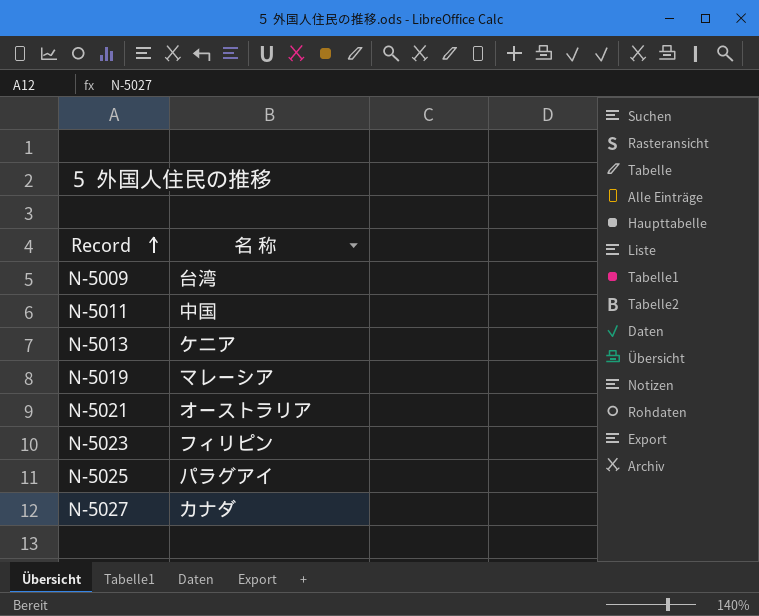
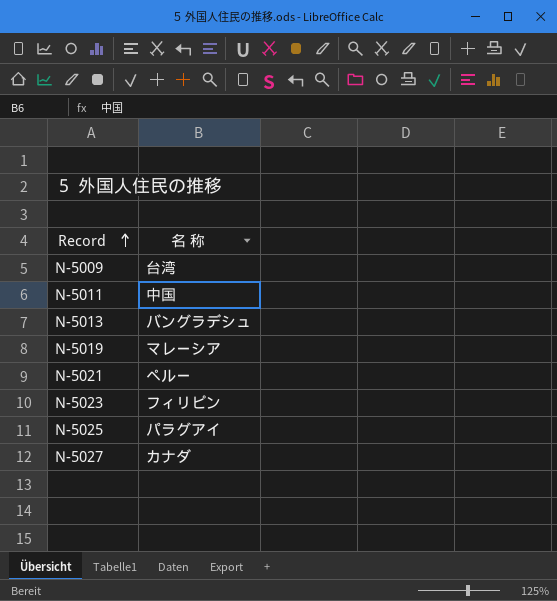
N-5013 | 名 称: ケニア -> バングラデシュ
N-5021 | 名 称: オーストラリア -> ペルー

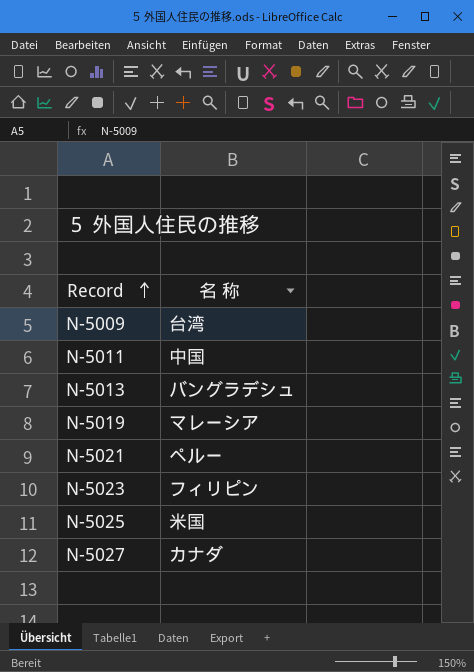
N-5025 | 名 称: パラグアイ -> 米国

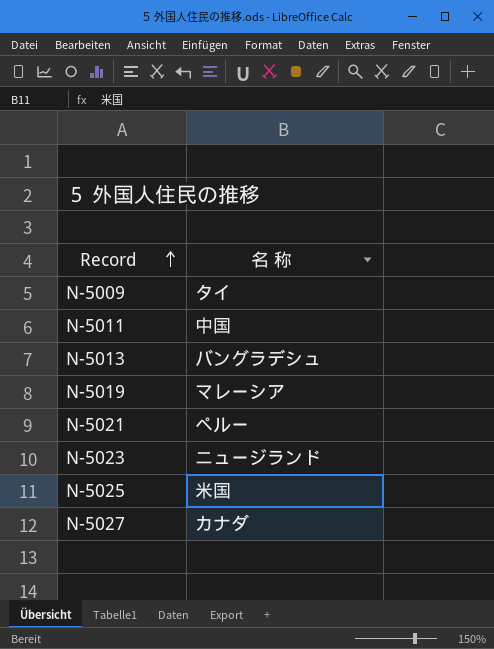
N-5009 | 名 称: 台湾 -> タイ
N-5023 | 名 称: フィリピン -> ニュージランド

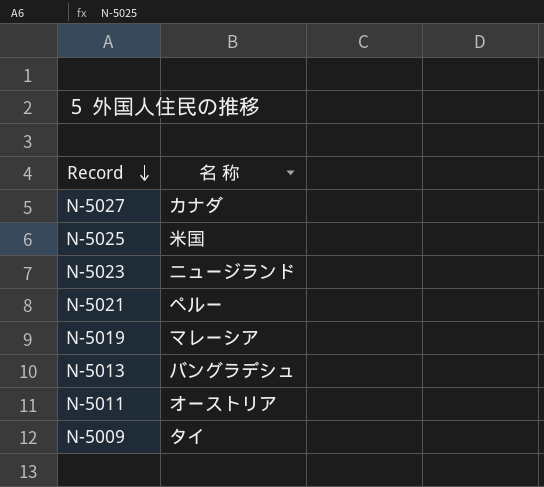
row order: Record ascending -> Record descending
N-5011 | 名 称: 中国 -> オーストリア

